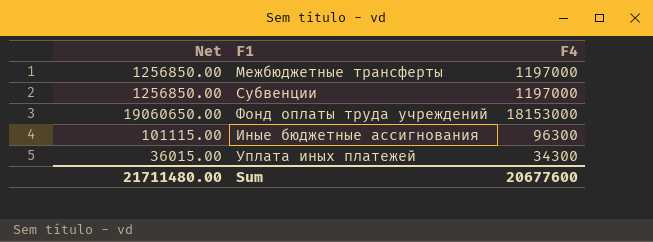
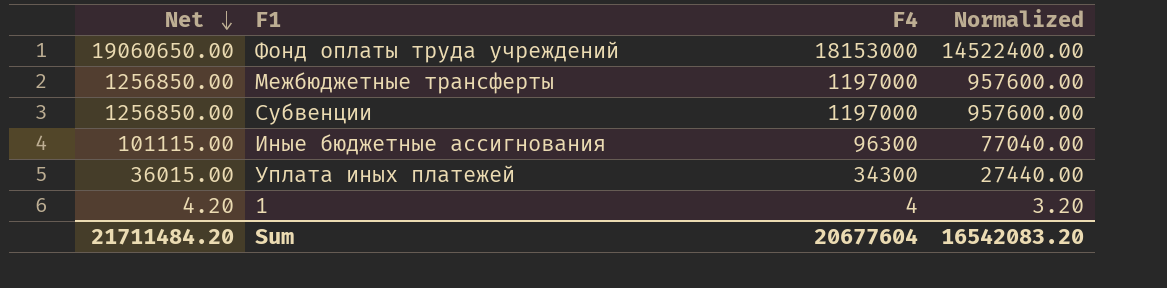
row order: none -> Net descending
column Normalized | formula: none -> [F4] * 0.8
row 1: none -> 4.20 | 4 | 3.20
Sum | Net: 21711480.00 -> 21711484.20
Sum | F4: 20677600 -> 20677604

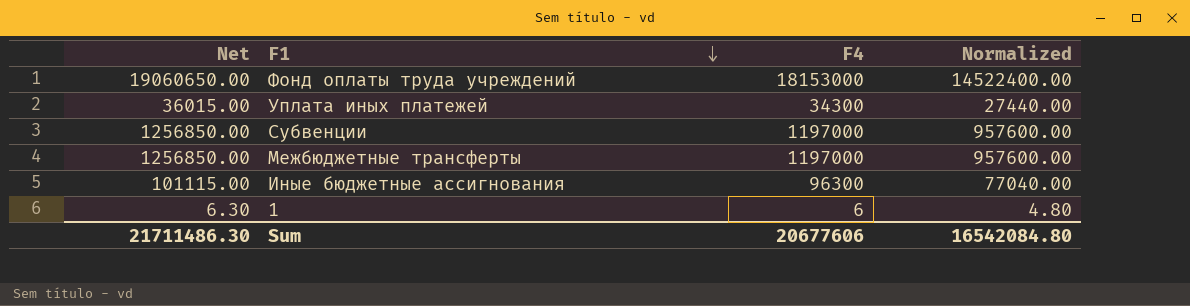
row order: Net descending -> F1 descending
1 | Net: 4.20 -> 6.30
1 | F4: 4 -> 6
1 | Normalized: 3.20 -> 4.80
Sum | Net: 21711484.20 -> 21711486.30
Sum | F4: 20677604 -> 20677606
Sum | Normalized: 16542083.20 -> 16542084.80

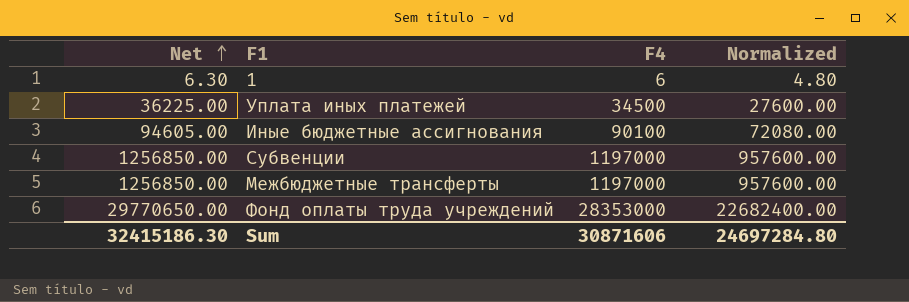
row order: F1 descending -> Net ascending
Уплата иных платежей | Net: 36015.00 -> 36225.00
Уплата иных платежей | F4: 34300 -> 34500
Уплата иных платежей | Normalized: 27440.00 -> 27600.00
Иные бюджетные ассигнования | Net: 101115.00 -> 94605.00
Иные бюджетные ассигнования | F4: 96300 -> 90100
Иные бюджетные ассигнования | Normalized: 77040.00 -> 72080.00
Фонд оплаты труда учреждений | Net: 19060650.00 -> 29770650.00
Фонд оплаты труда учреждений | F4: 18153000 -> 28353000
Фонд оплаты труда учреждений | Normalized: 14522400.00 -> 22682400.00
Sum | Net: 21711486.30 -> 32415186.30
Sum | F4: 20677606 -> 30871606
Sum | Normalized: 16542084.80 -> 24697284.80

